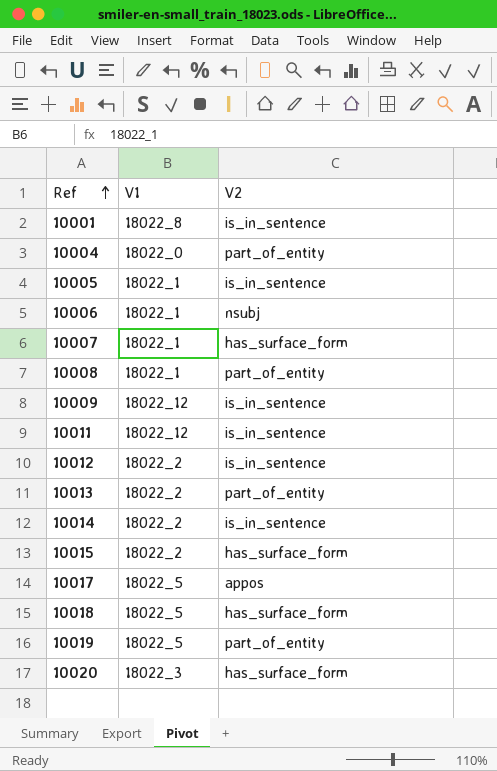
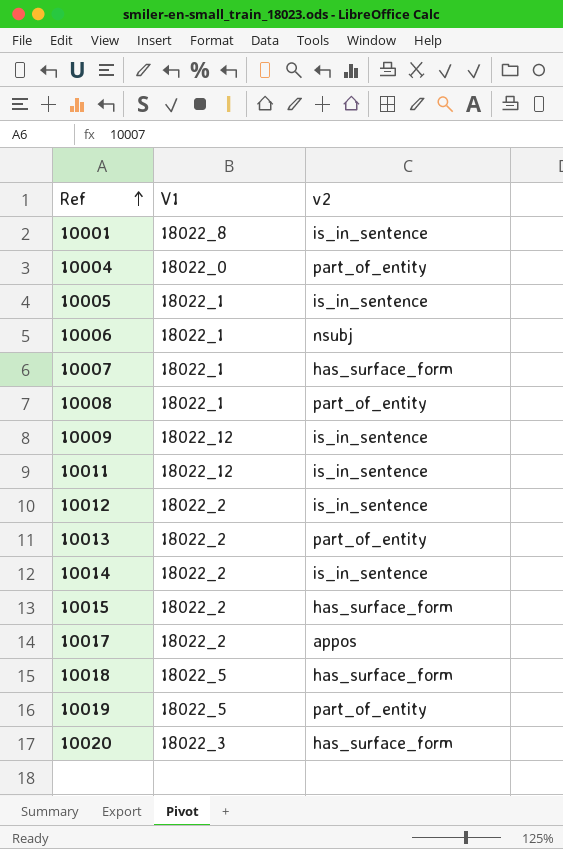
column name: V2 -> v2
10017 | V1: 18022_5 -> 18022_2

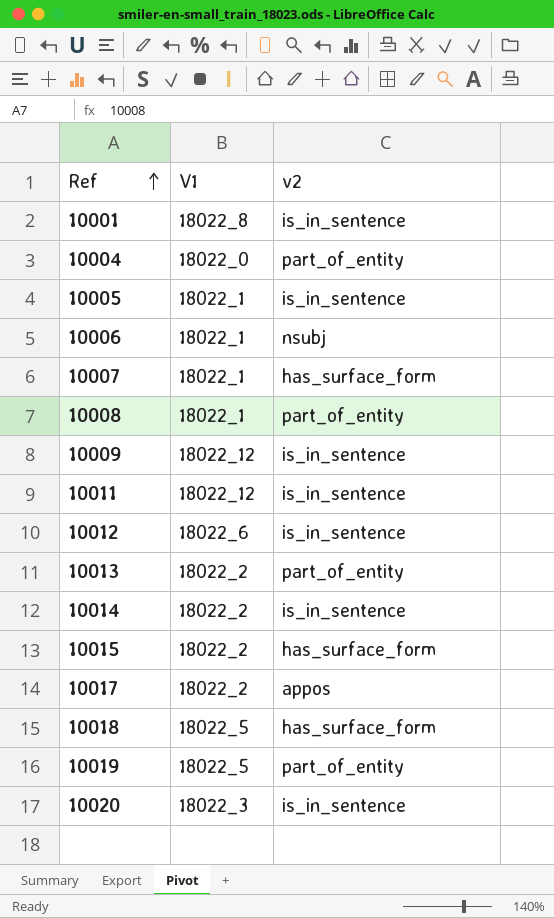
10012 | V1: 18022_2 -> 18022_6
10020 | v2: has_surface_form -> is_in_sentence

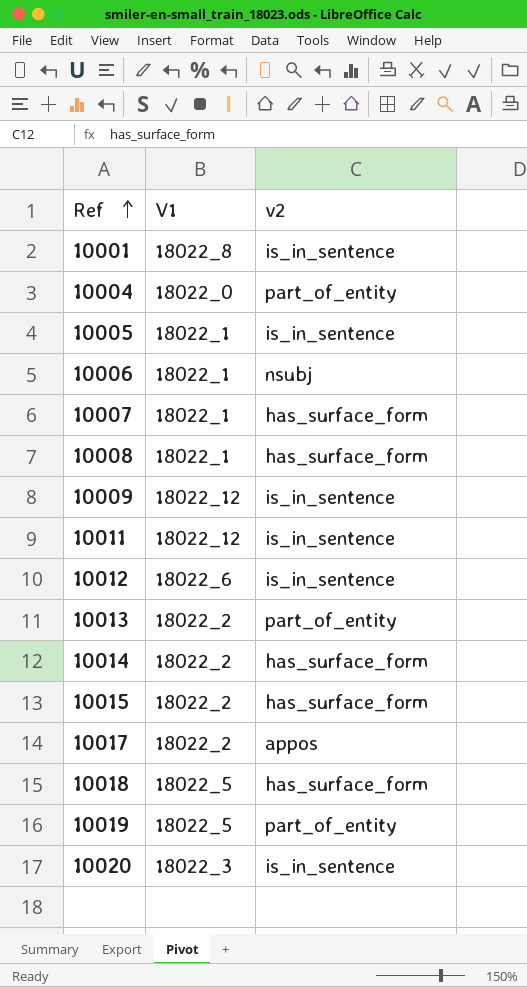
10008 | v2: part_of_entity -> has_surface_form
10014 | v2: is_in_sentence -> has_surface_form

